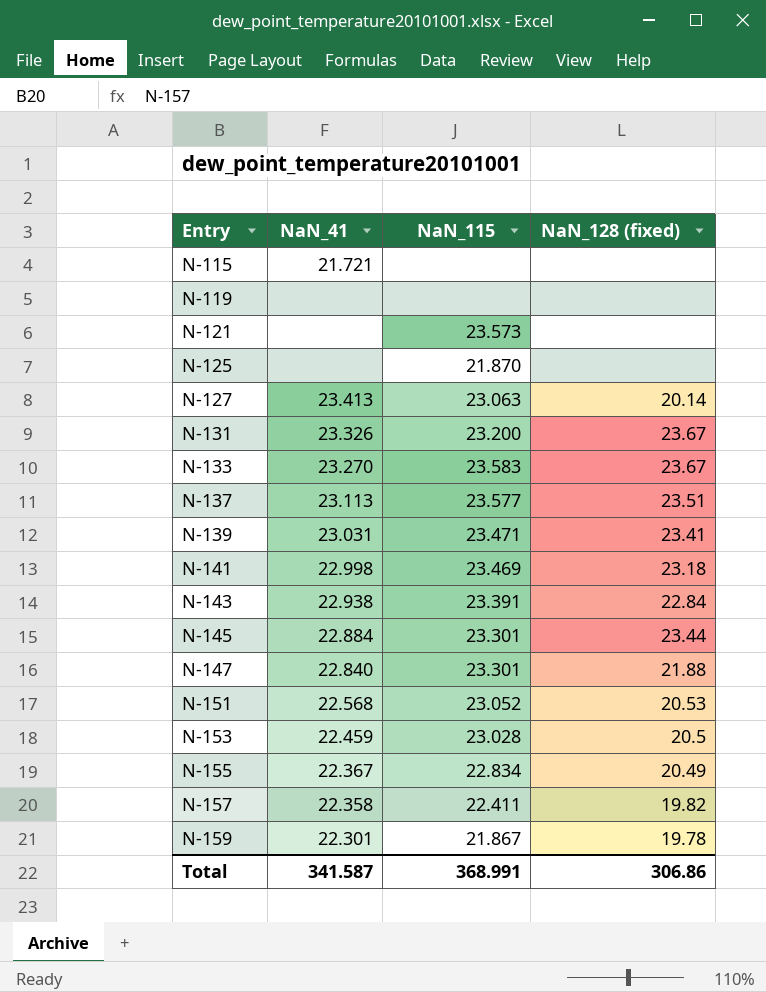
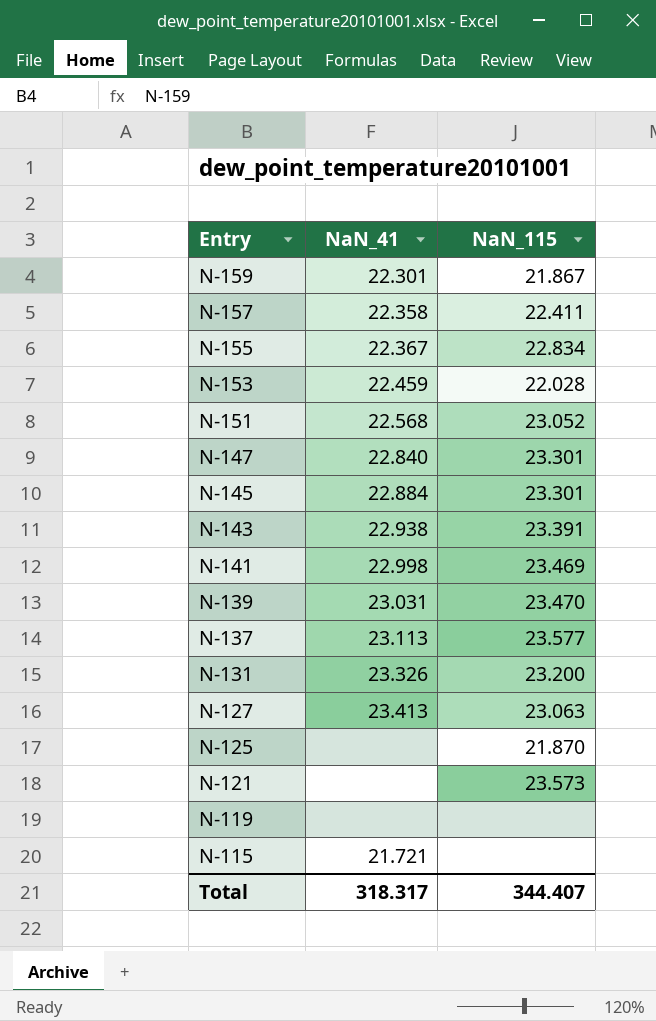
row order: Entry ascending -> Entry descending
column NaN_128 (fixed) | position: 4 -> none
row N-133: 23.270 | 23.583 | 23.67 -> none
N-153 | NaN_115: 23.028 -> 22.028
N-139 | NaN_115: 23.471 -> 23.470
Total | NaN_41: 341.587 -> 318.317
Total | NaN_115: 368.991 -> 344.407

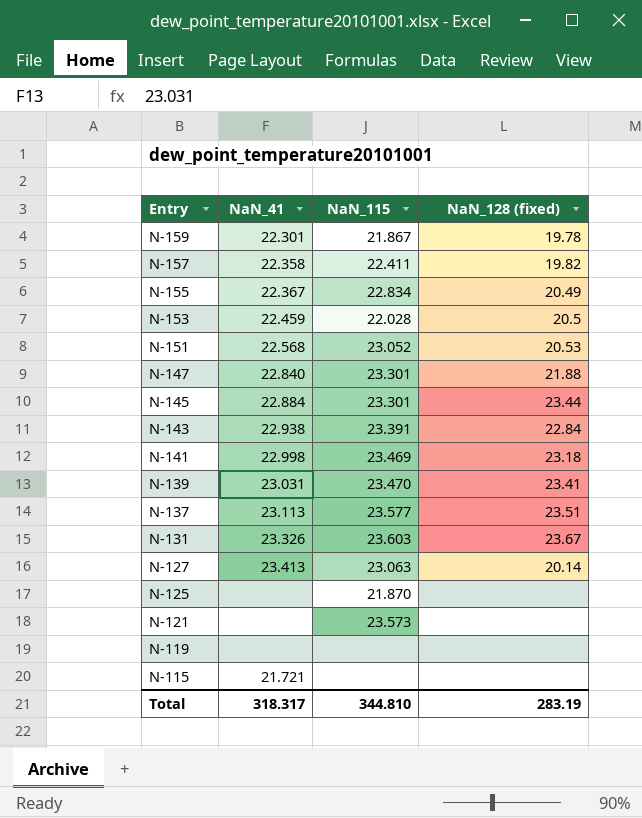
column NaN_128 (fixed) | position: none -> 4
N-131 | NaN_115: 23.200 -> 23.603
Total | NaN_115: 344.407 -> 344.810

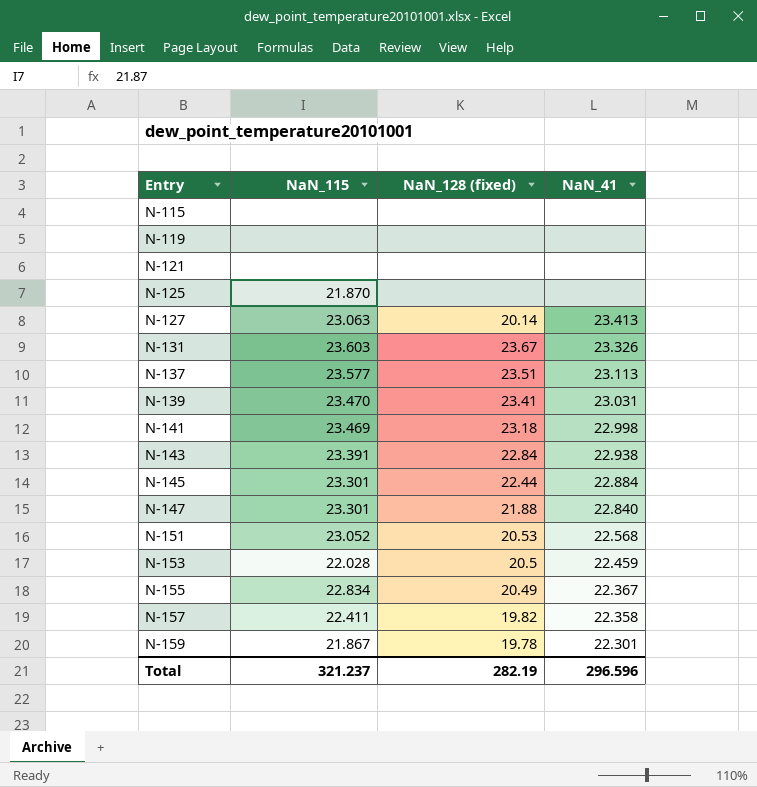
row order: Entry descending -> Entry ascending
column NaN_41 | position: 2 -> 4
N-115 | NaN_41: 21.721 -> none
N-121 | NaN_115: 23.573 -> none
N-145 | NaN_128 (fixed): 23.44 -> 22.44
Total | NaN_115: 344.810 -> 321.237
Total | NaN_128 (fixed): 283.19 -> 282.19
Total | NaN_41: 318.317 -> 296.596

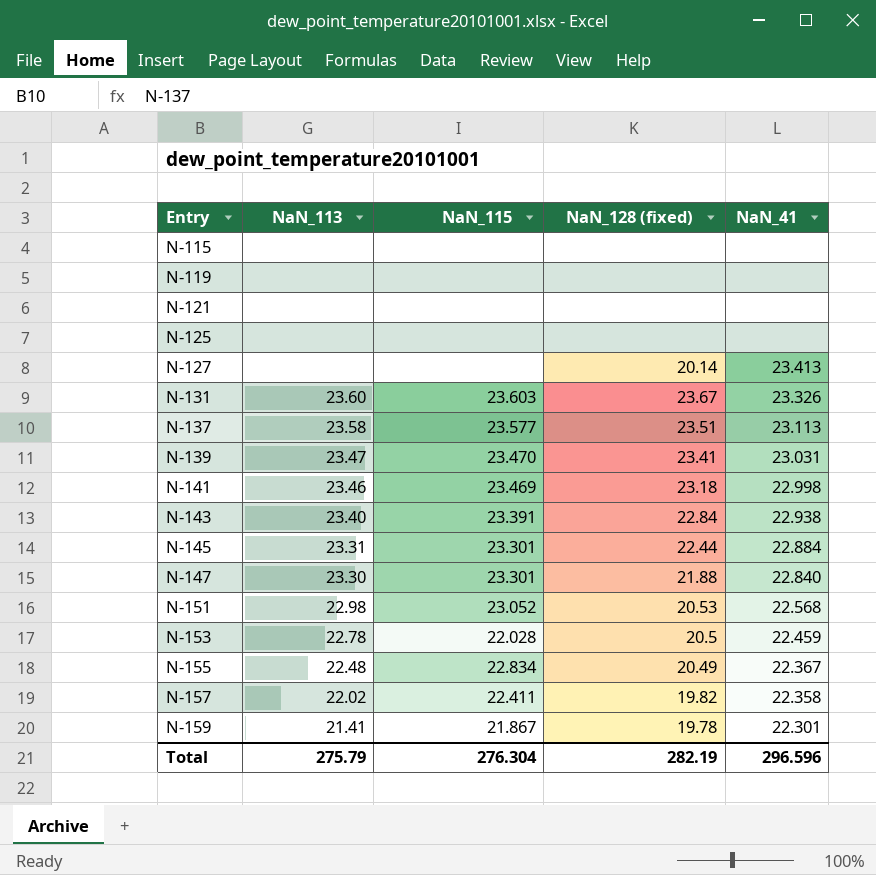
column NaN_113 | position: none -> 2
N-125 | NaN_115: 21.870 -> none
N-127 | NaN_115: 23.063 -> none
Total | NaN_115: 321.237 -> 276.304

